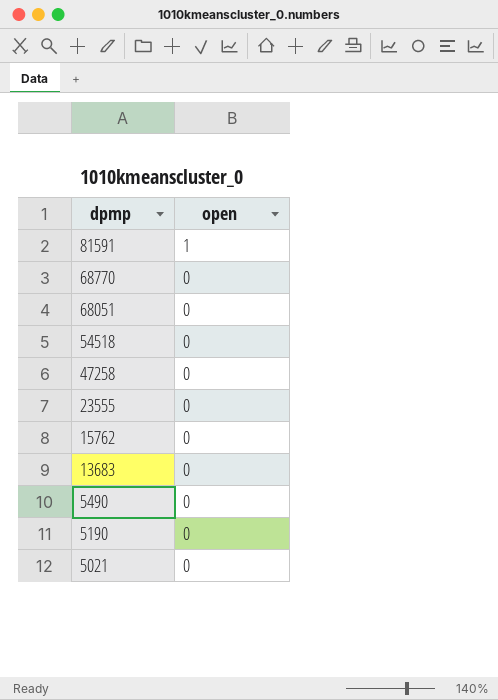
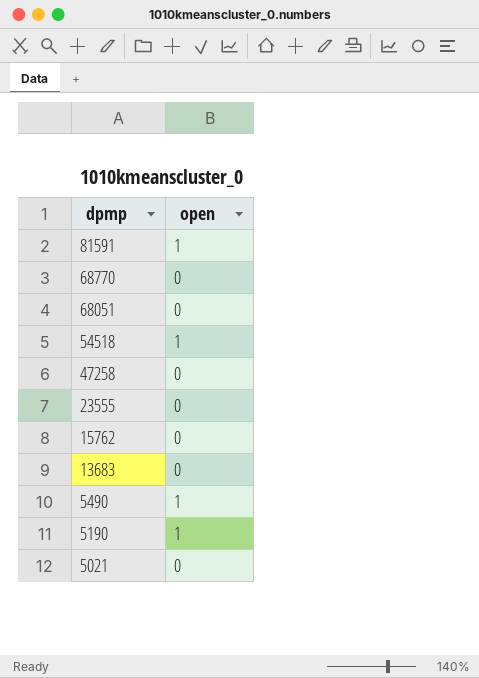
54518 | open: 0 -> 1
5490 | open: 0 -> 1
5190 | open: 0 -> 1

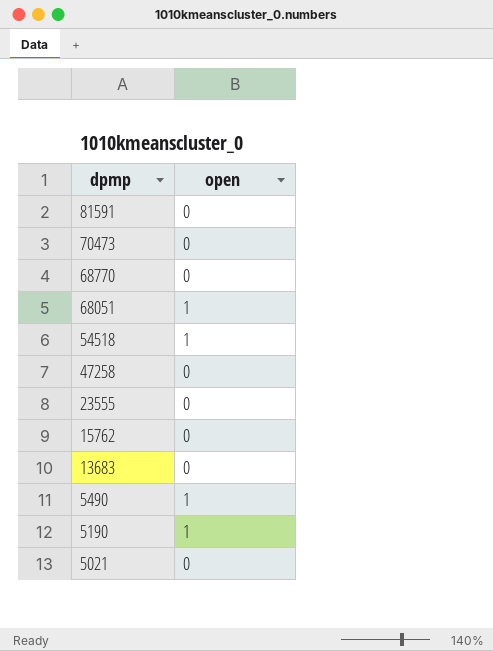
81591 | open: 1 -> 0
row 70473: none -> 0
68051 | open: 0 -> 1

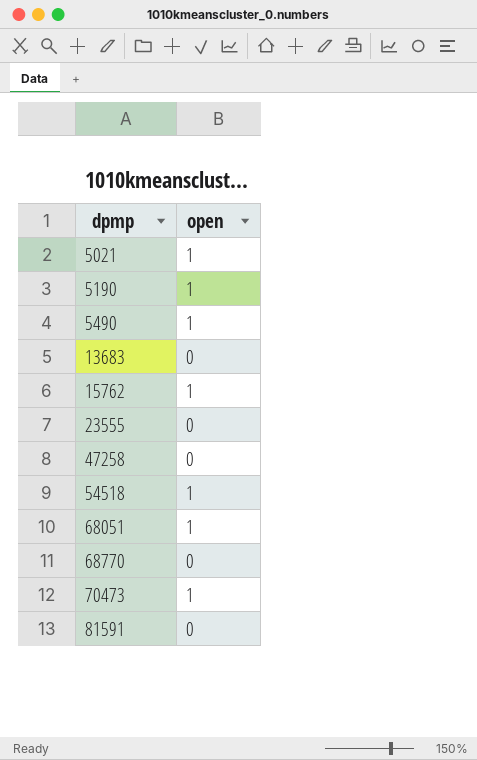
row order: dpmp descending -> dpmp ascending
5021 | open: 0 -> 1
15762 | open: 0 -> 1
70473 | open: 0 -> 1

